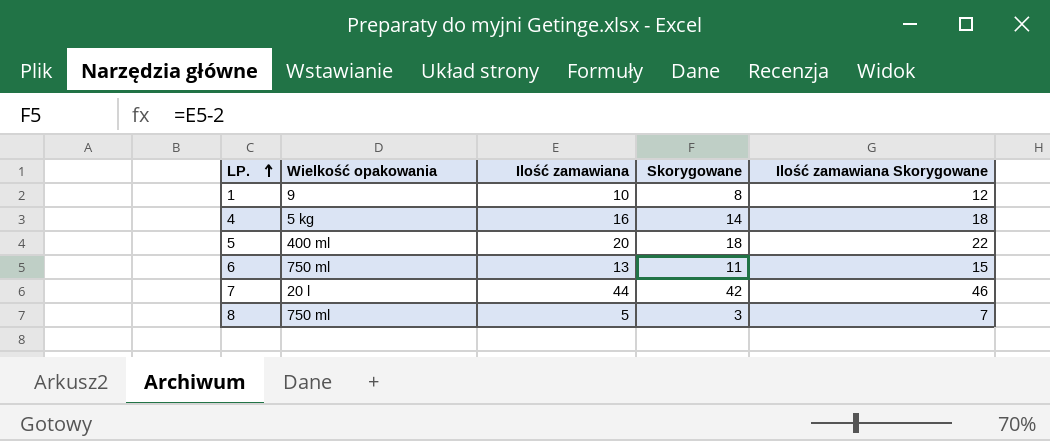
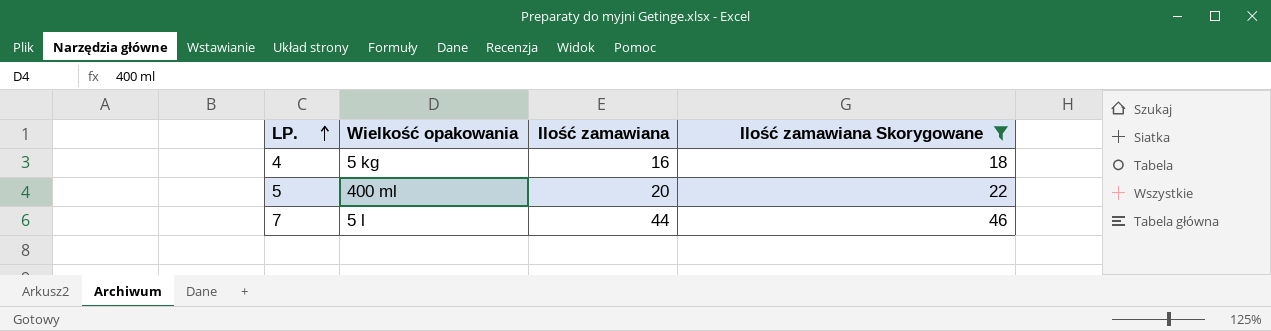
filter: none -> Ilość zamawiana Skorygowane >= 18
column Skorygowane | formula: [Ilość zamawiana] - 2 -> none
7 | Wielkość opakowania: 20 l -> 5 l

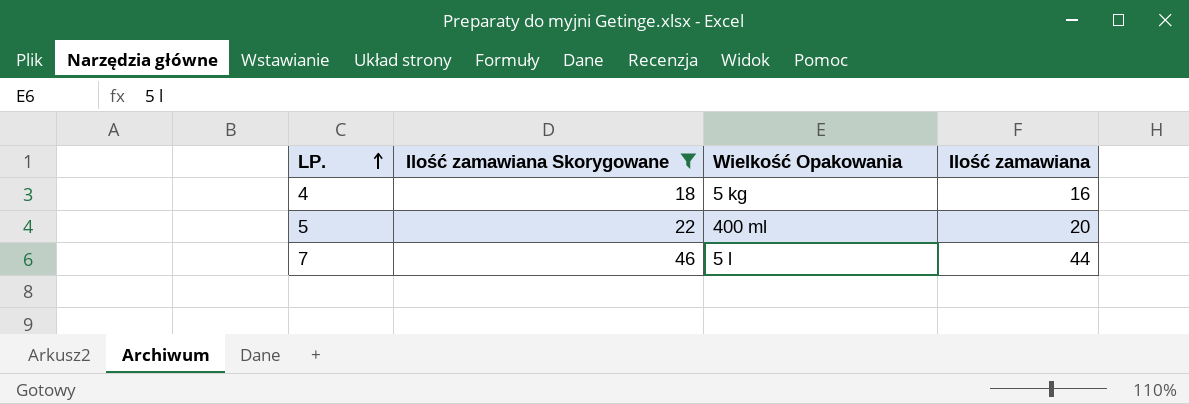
column Ilość zamawiana Skorygowane | position: 4 -> 2
column name: Wielkość opakowania -> Wielkość Opakowania

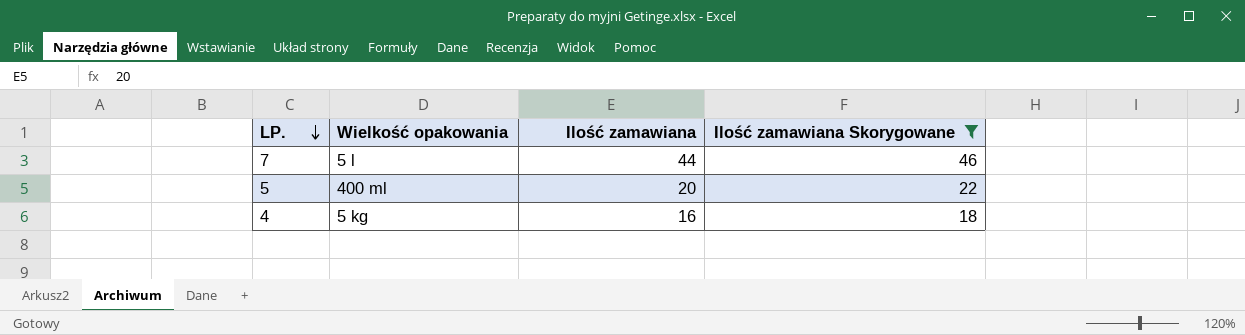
row order: LP. ascending -> LP. descending
column name: Wielkość Opakowania -> Wielkość opakowania
column Ilość zamawiana Skorygowane | position: 2 -> 4

